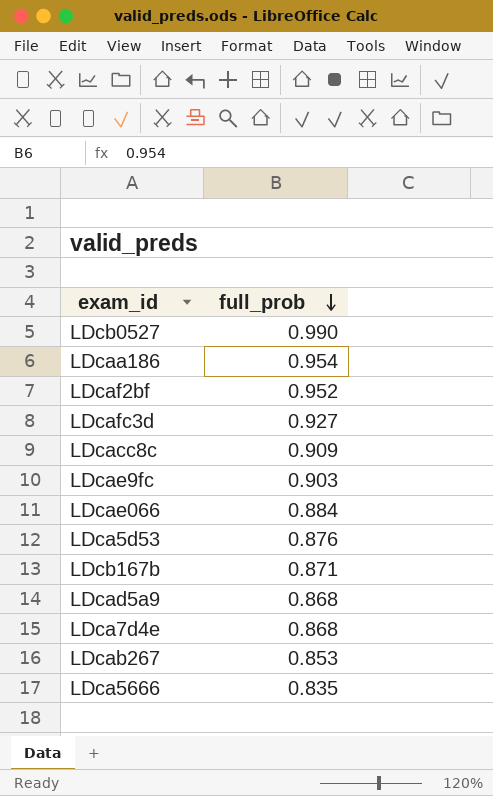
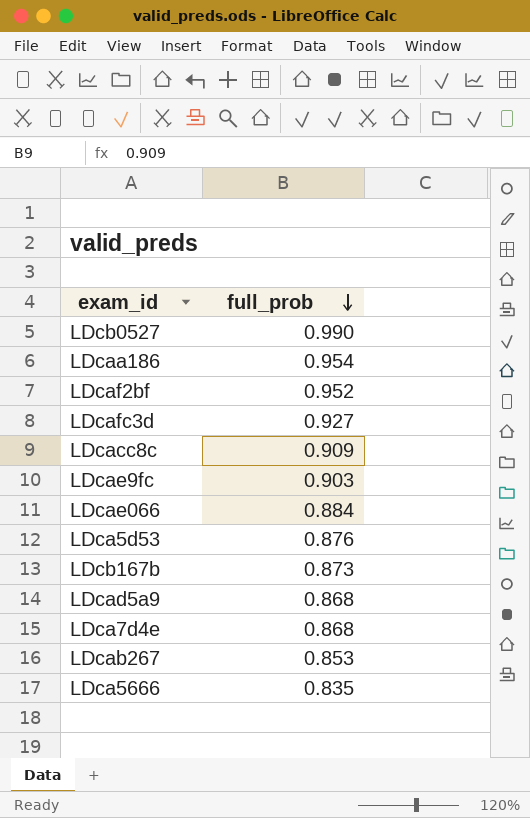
LDcb167b | full_prob: 0.871 -> 0.873

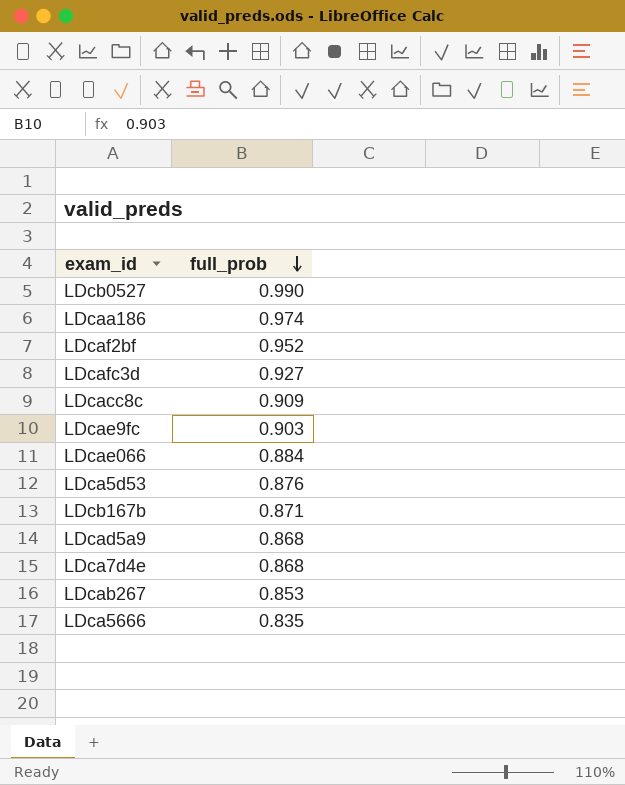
LDcaa186 | full_prob: 0.954 -> 0.974
LDcb167b | full_prob: 0.873 -> 0.871

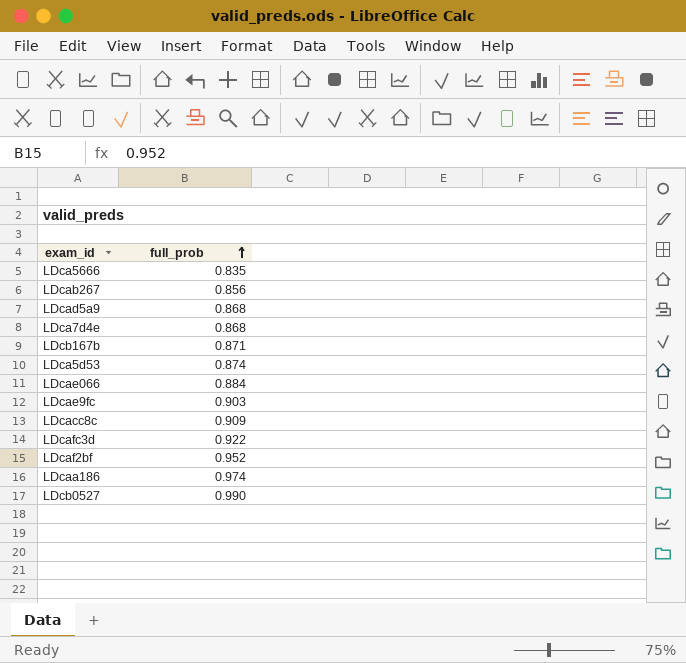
row order: full_prob descending -> full_prob ascending
LDcab267 | full_prob: 0.853 -> 0.856
LDca5d53 | full_prob: 0.876 -> 0.874
LDcafc3d | full_prob: 0.927 -> 0.922

